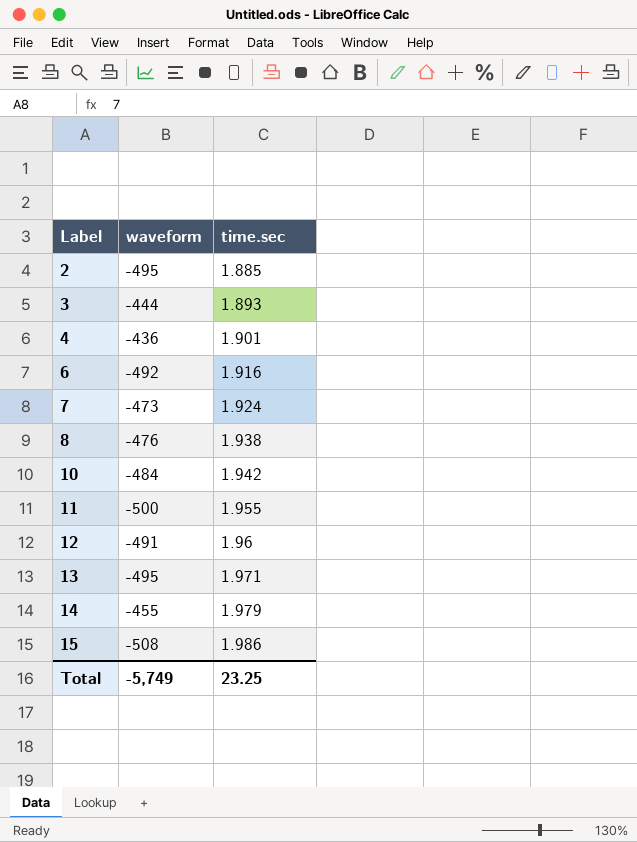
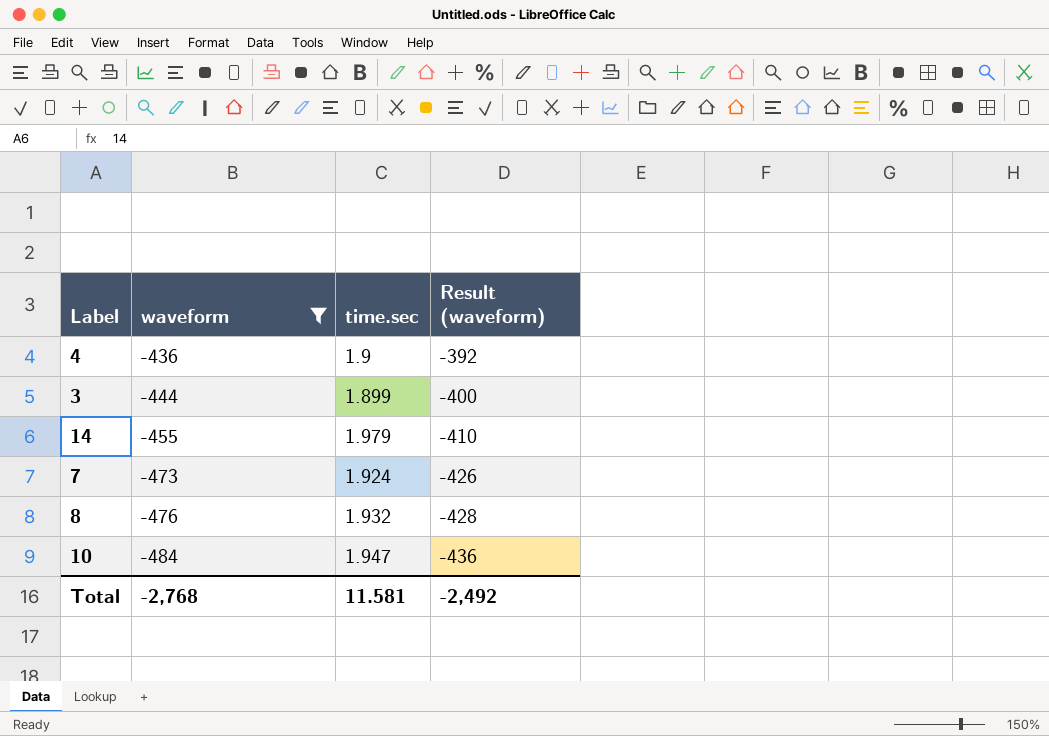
filter: none -> waveform >= -484
row order: Label ascending -> waveform descending
column Result (waveform) | formula: none -> [waveform] * 0.9
4 | time.sec: 1.901 -> 1.9
3 | time.sec: 1.893 -> 1.899
8 | time.sec: 1.938 -> 1.932
10 | time.sec: 1.942 -> 1.947
Total | waveform: -5,749 -> -2,768
Total | time.sec: 23.25 -> 11.581

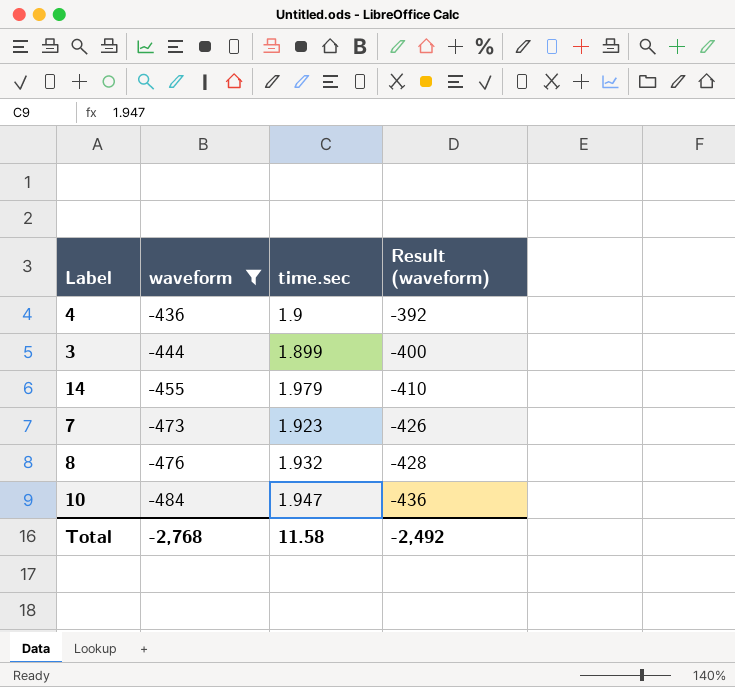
7 | time.sec: 1.924 -> 1.923
Total | time.sec: 11.581 -> 11.58

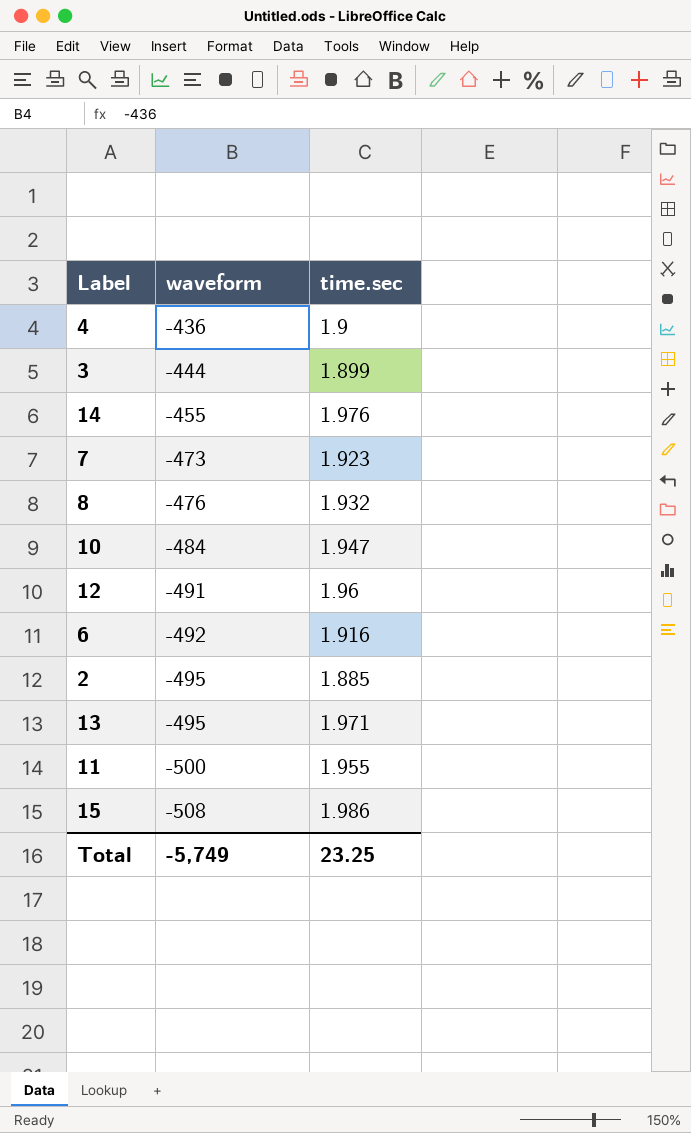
filter: waveform >= -484 -> none
column Result (waveform) | formula: [waveform] * 0.9 -> none
14 | time.sec: 1.979 -> 1.976
Total | waveform: -2,768 -> -5,749
Total | time.sec: 11.58 -> 23.25

